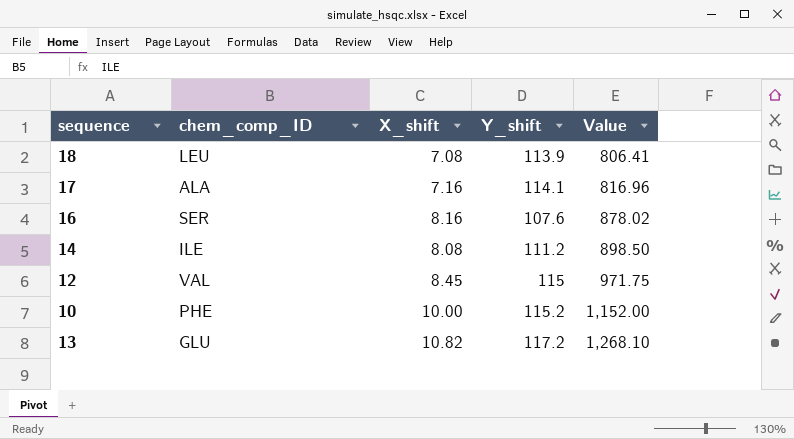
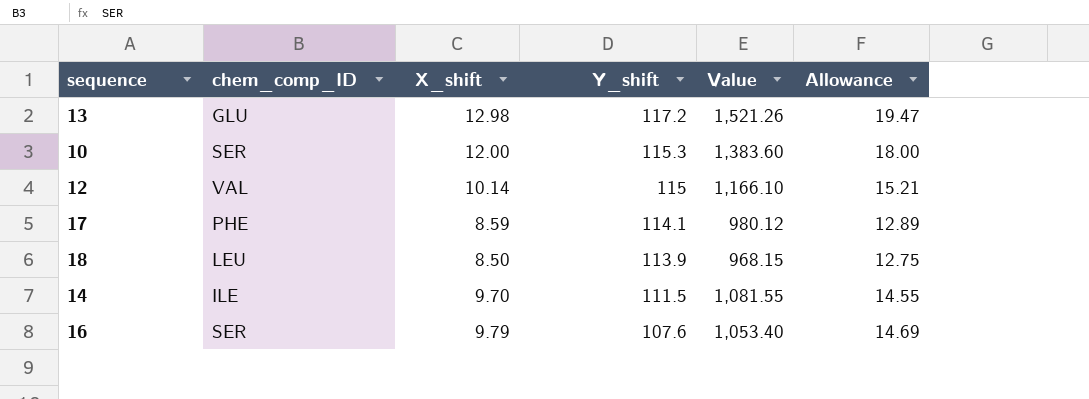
row order: Value ascending -> Y_shift descending
column Allowance | formula: none -> [X_shift] * 1.5
13 | X_shift: 10.82 -> 12.98
13 | Value: 1,268.10 -> 1,521.26
10 | chem_comp_ID: PHE -> SER
10 | X_shift: 10.00 -> 12.00
10 | Y_shift: 115.2 -> 115.3
10 | Value: 1,152.00 -> 1,383.60
12 | X_shift: 8.45 -> 10.14
12 | Value: 971.75 -> 1,166.10
17 | chem_comp_ID: ALA -> PHE
17 | X_shift: 7.16 -> 8.59
17 | Value: 816.96 -> 980.12
18 | X_shift: 7.08 -> 8.50
18 | Value: 806.41 -> 968.15
14 | X_shift: 8.08 -> 9.70
14 | Y_shift: 111.2 -> 111.5
14 | Value: 898.50 -> 1,081.55
16 | X_shift: 8.16 -> 9.79
16 | Value: 878.02 -> 1,053.40

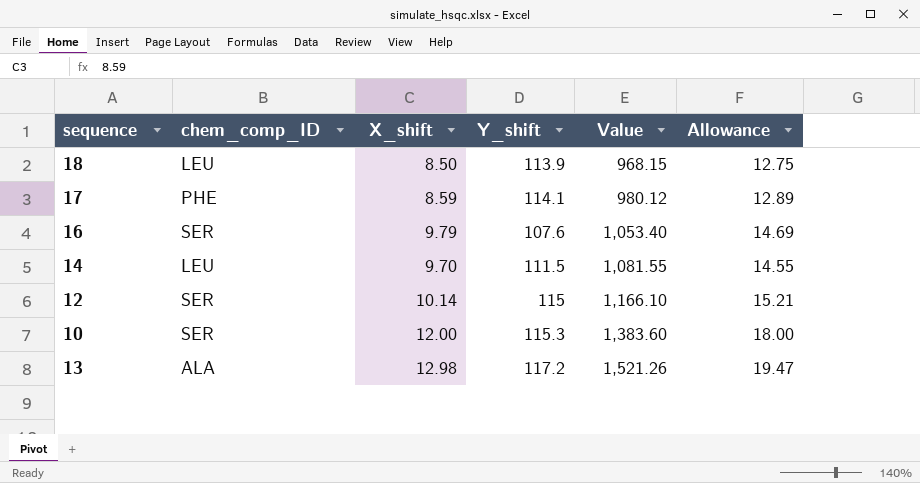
row order: Y_shift descending -> Value ascending
14 | chem_comp_ID: ILE -> LEU
12 | chem_comp_ID: VAL -> SER
13 | chem_comp_ID: GLU -> ALA

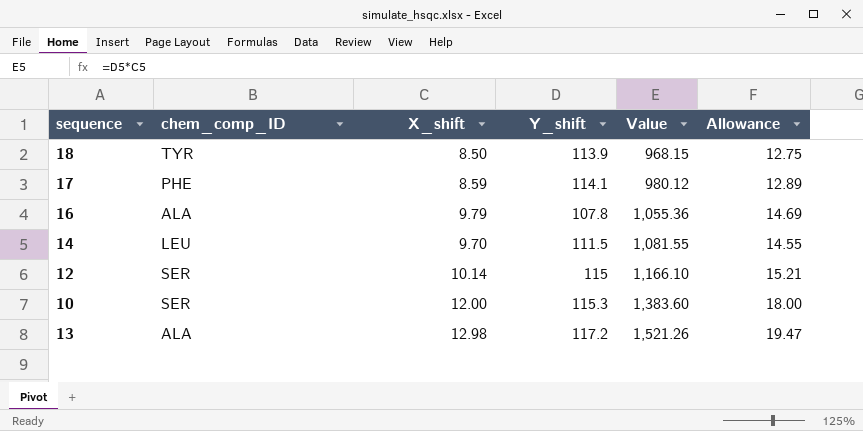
18 | chem_comp_ID: LEU -> TYR
16 | chem_comp_ID: SER -> ALA
16 | Y_shift: 107.6 -> 107.8
16 | Value: 1,053.40 -> 1,055.36

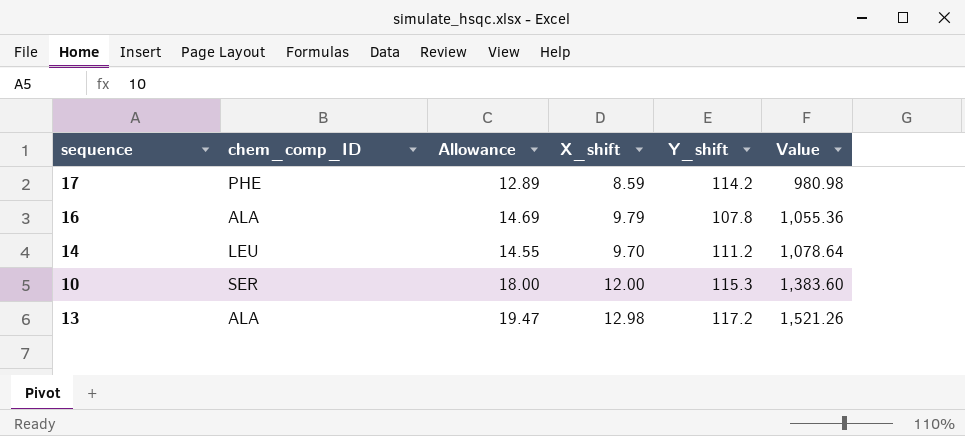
column Allowance | position: 6 -> 3
row 18: TYR | 8.50 | 113.9 | 968.15 | 12.75 -> none
row 12: SER | 10.14 | 115 | 1,166.10 | 15.21 -> none
17 | Y_shift: 114.1 -> 114.2
17 | Value: 980.12 -> 980.98
14 | Y_shift: 111.5 -> 111.2
14 | Value: 1,081.55 -> 1,078.64

